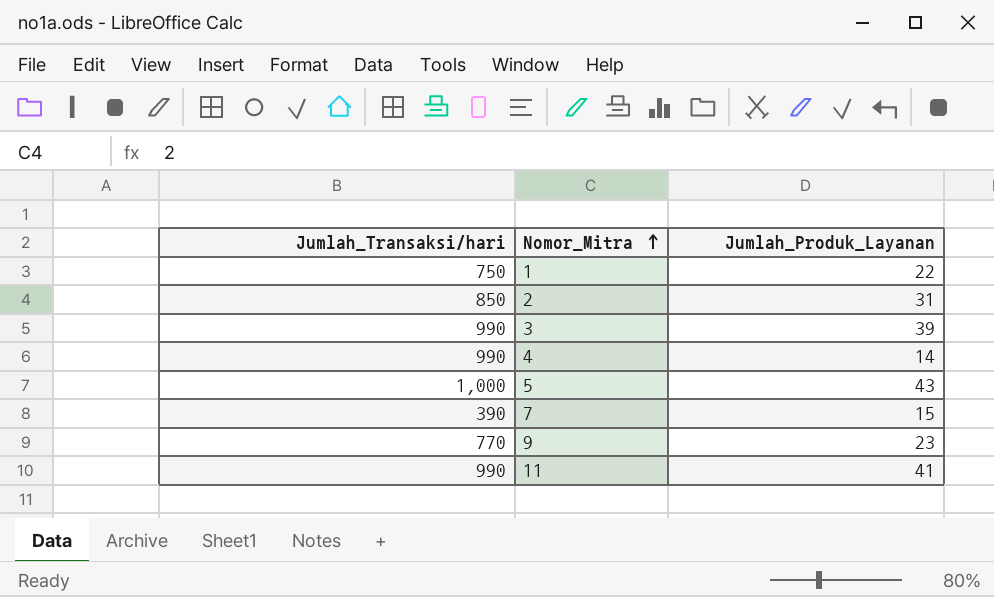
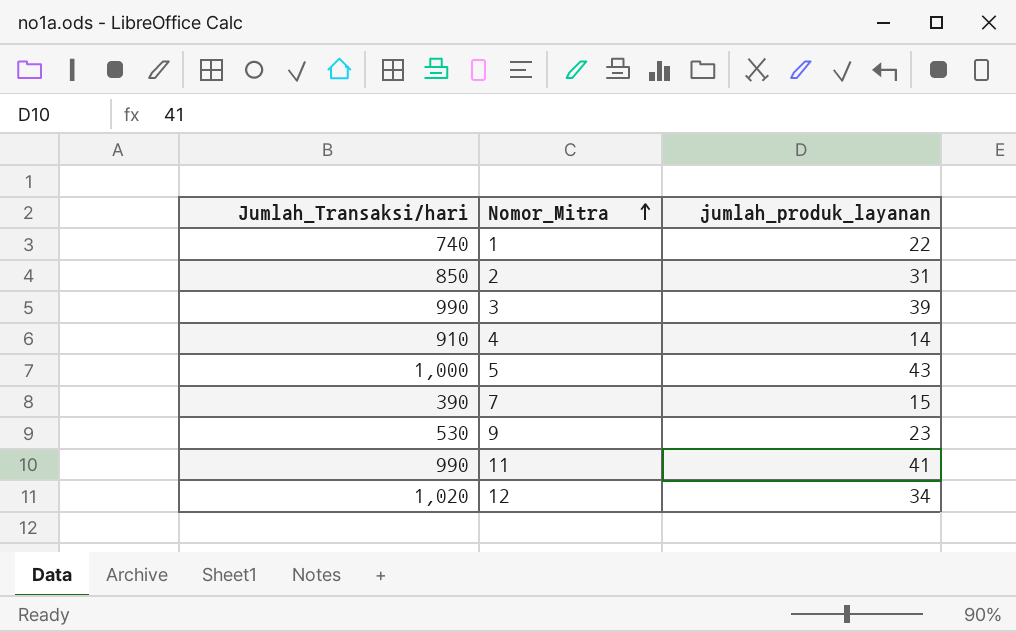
column name: Jumlah_Produk_Layanan -> jumlah_produk_layanan
1 | Jumlah_Transaksi/hari: 750 -> 740
4 | Jumlah_Transaksi/hari: 990 -> 910
9 | Jumlah_Transaksi/hari: 770 -> 530
row 12: none -> 1,020 | 34

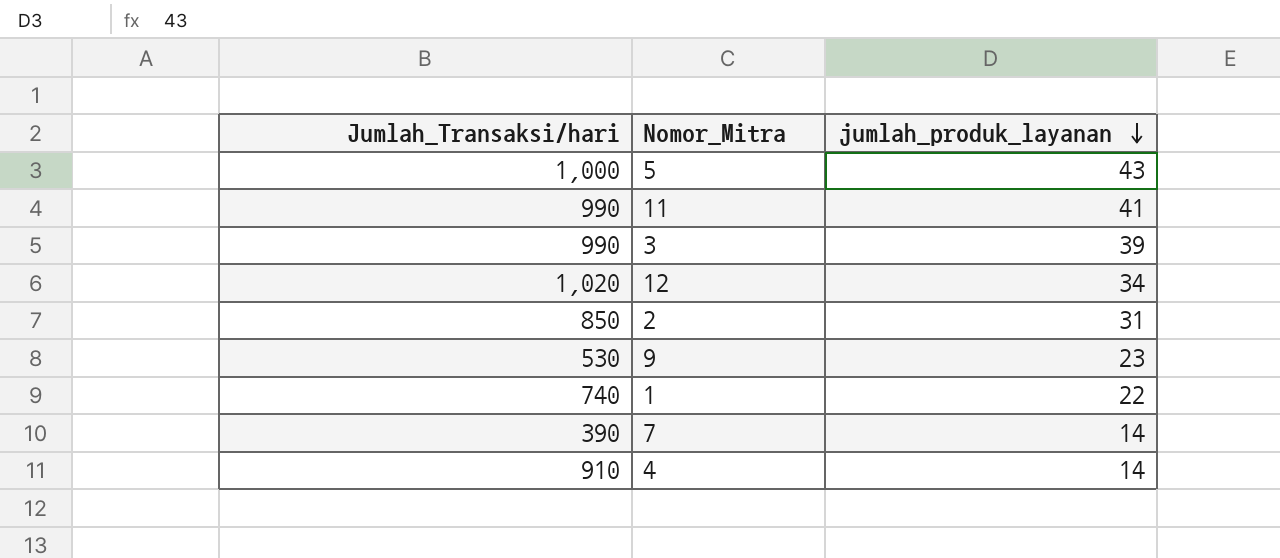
row order: Nomor_Mitra ascending -> jumlah_produk_layanan descending
7 | jumlah_produk_layanan: 15 -> 14

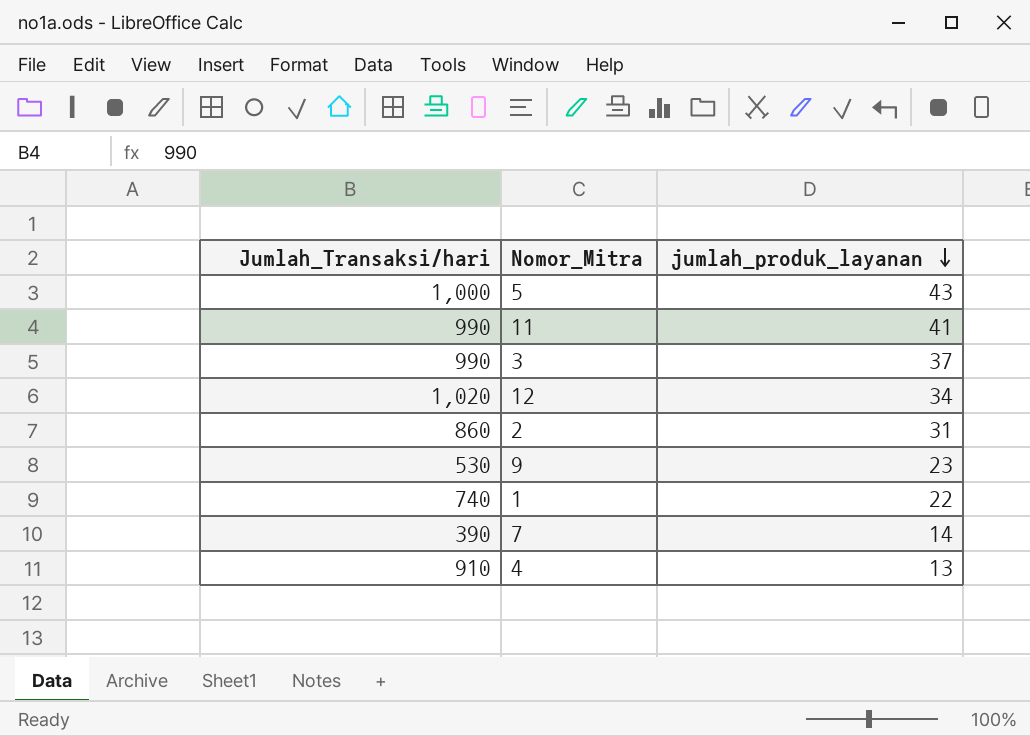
3 | jumlah_produk_layanan: 39 -> 37
2 | Jumlah_Transaksi/hari: 850 -> 860
4 | jumlah_produk_layanan: 14 -> 13

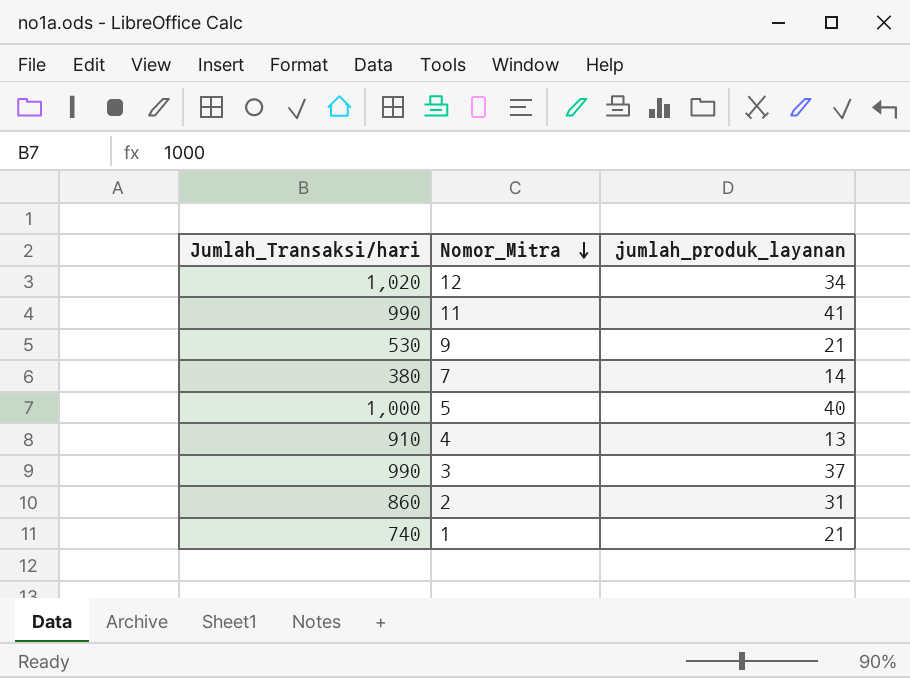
row order: jumlah_produk_layanan descending -> Nomor_Mitra descending
9 | jumlah_produk_layanan: 23 -> 21
7 | Jumlah_Transaksi/hari: 390 -> 380
5 | jumlah_produk_layanan: 43 -> 40
1 | jumlah_produk_layanan: 22 -> 21

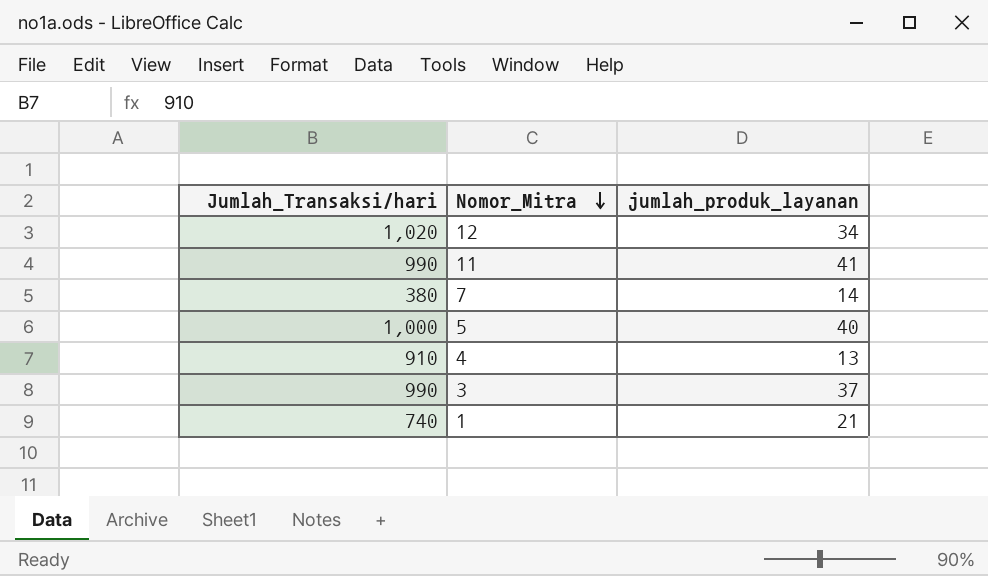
row 9: 530 | 21 -> none
row 2: 860 | 31 -> none

